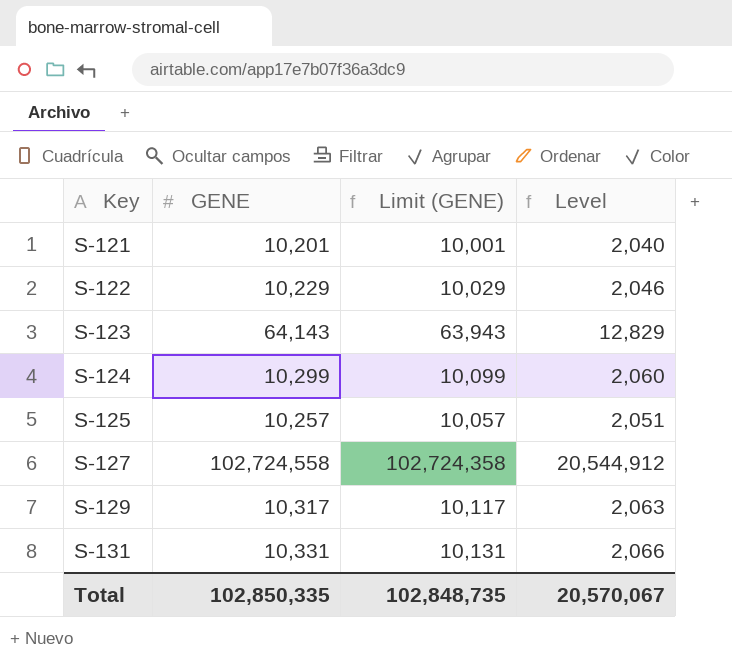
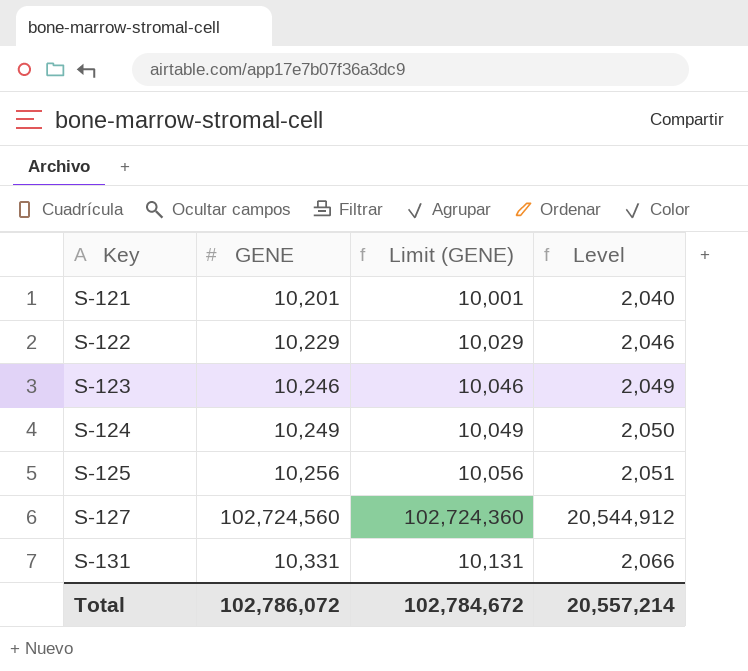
row S-129: 10,317 | 10,117 | 2,063 -> none
S-123 | GENE: 64,143 -> 10,246
S-123 | Limit (GENE): 63,943 -> 10,046
S-123 | Level: 12,829 -> 2,049
S-124 | GENE: 10,299 -> 10,249
S-124 | Limit (GENE): 10,099 -> 10,049
S-124 | Level: 2,060 -> 2,050
S-125 | GENE: 10,257 -> 10,256
S-125 | Limit (GENE): 10,057 -> 10,056
S-127 | GENE: 102,724,558 -> 102,724,560
S-127 | Limit (GENE): 102,724,358 -> 102,724,360
Total | GENE: 102,850,335 -> 102,786,072
Total | Limit (GENE): 102,848,735 -> 102,784,672
Total | Level: 20,570,067 -> 20,557,214

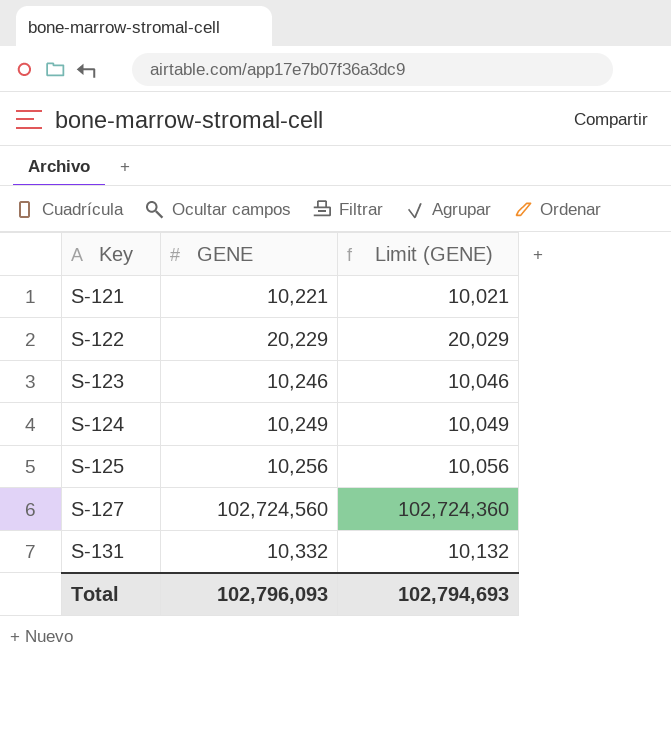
column Level | formula: [GENE] * 0.2 -> none
S-121 | GENE: 10,201 -> 10,221
S-121 | Limit (GENE): 10,001 -> 10,021
S-122 | GENE: 10,229 -> 20,229
S-122 | Limit (GENE): 10,029 -> 20,029
S-131 | GENE: 10,331 -> 10,332
S-131 | Limit (GENE): 10,131 -> 10,132
Total | GENE: 102,786,072 -> 102,796,093
Total | Limit (GENE): 102,784,672 -> 102,794,693

